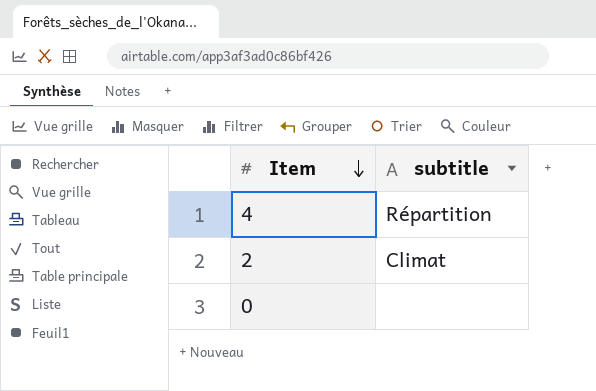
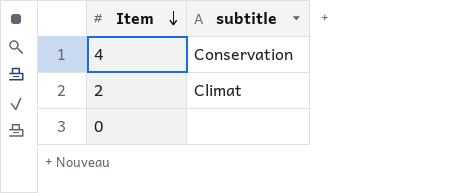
4 | subtitle: Répartition -> Conservation

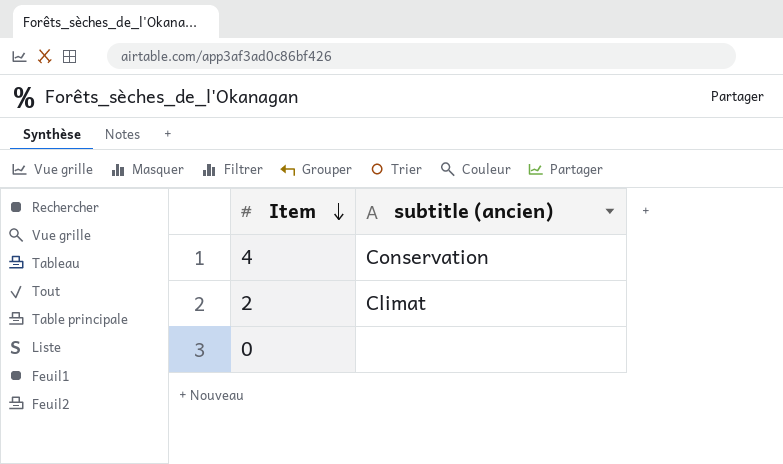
column name: subtitle -> subtitle (ancien)

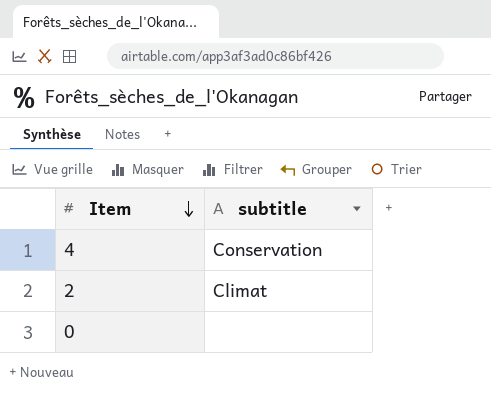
column name: subtitle (ancien) -> subtitle

